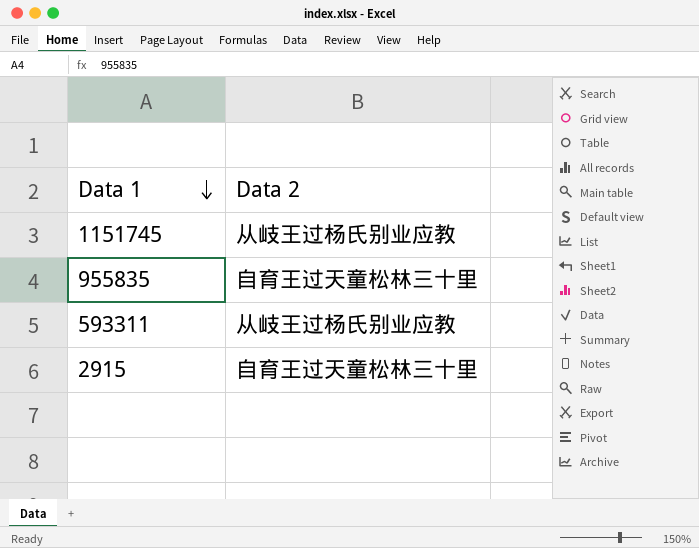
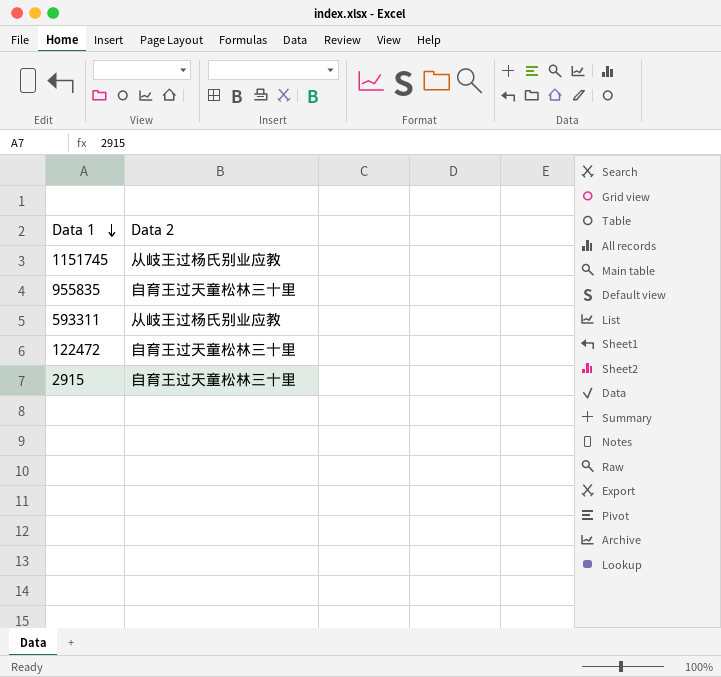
row 122472: none -> 自育王过天童松林三十里

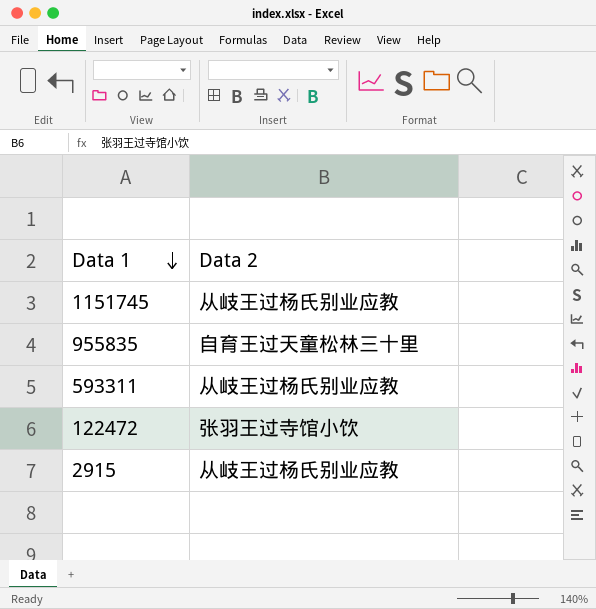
122472 | Data 2: 自育王过天童松林三十里 -> 张羽王过寺馆小饮
2915 | Data 2: 自育王过天童松林三十里 -> 从岐王过杨氏别业应教

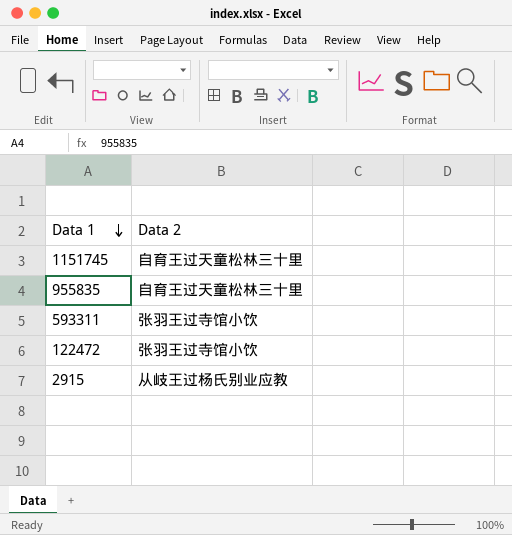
1151745 | Data 2: 从岐王过杨氏别业应教 -> 自育王过天童松林三十里
593311 | Data 2: 从岐王过杨氏别业应教 -> 张羽王过寺馆小饮

